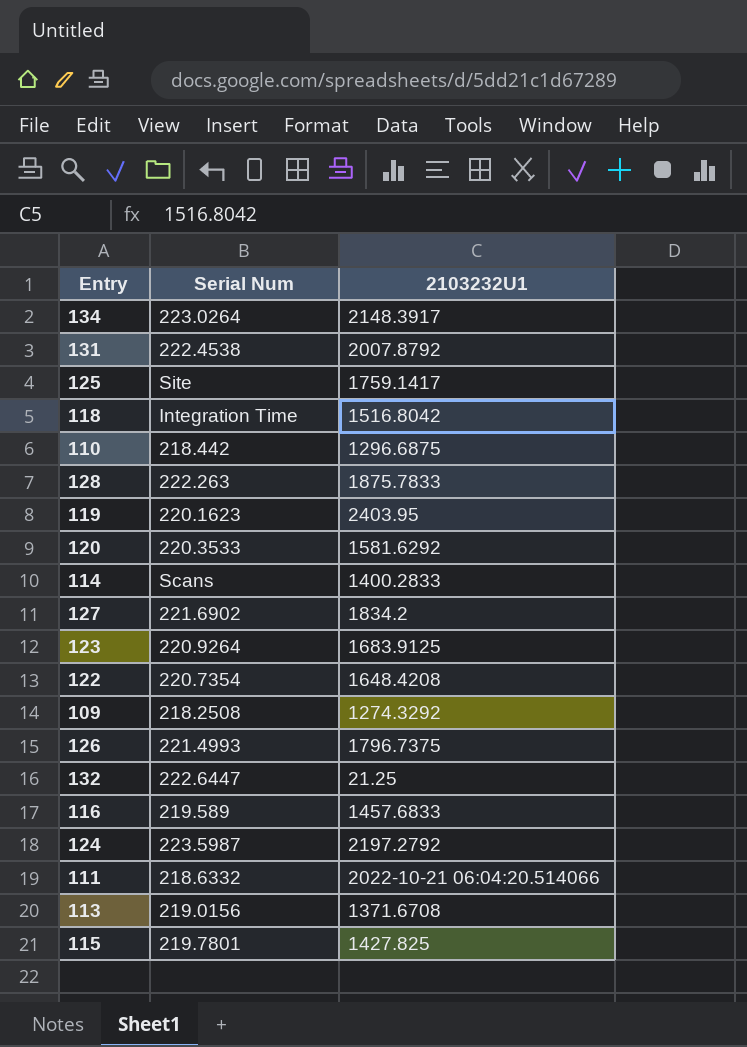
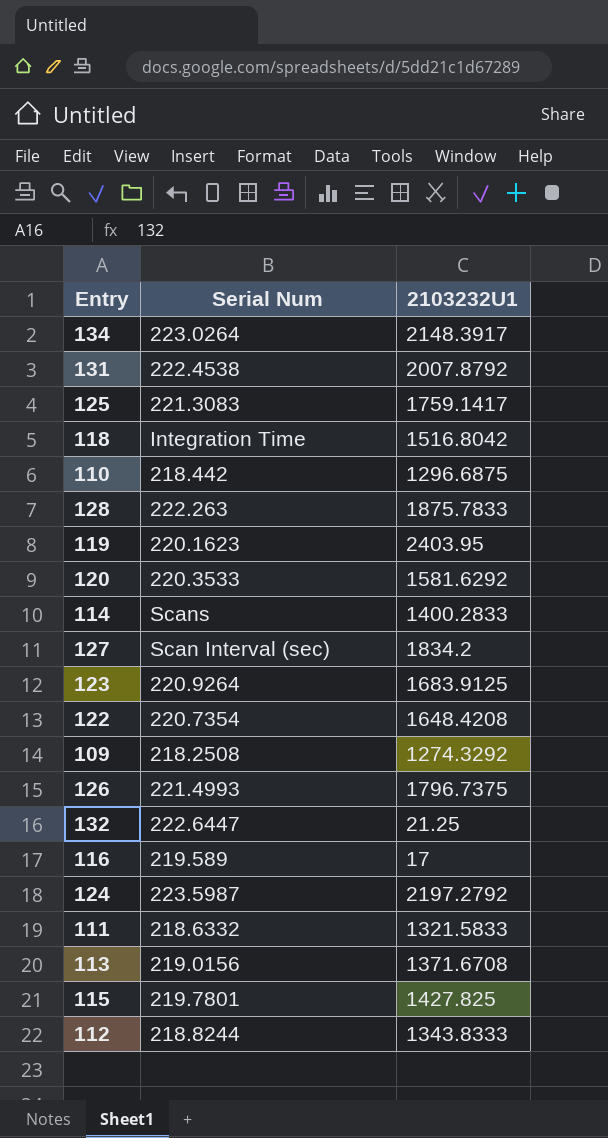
125 | Serial Num: Site -> 221.3083
127 | Serial Num: 221.6902 -> Scan Interval (sec)
116 | 2103232U1: 1457.6833 -> 17
111 | 2103232U1: 2022-10-21 06:04:20.514066 -> 1321.5833
row 112: none -> 218.8244 | 1343.8333

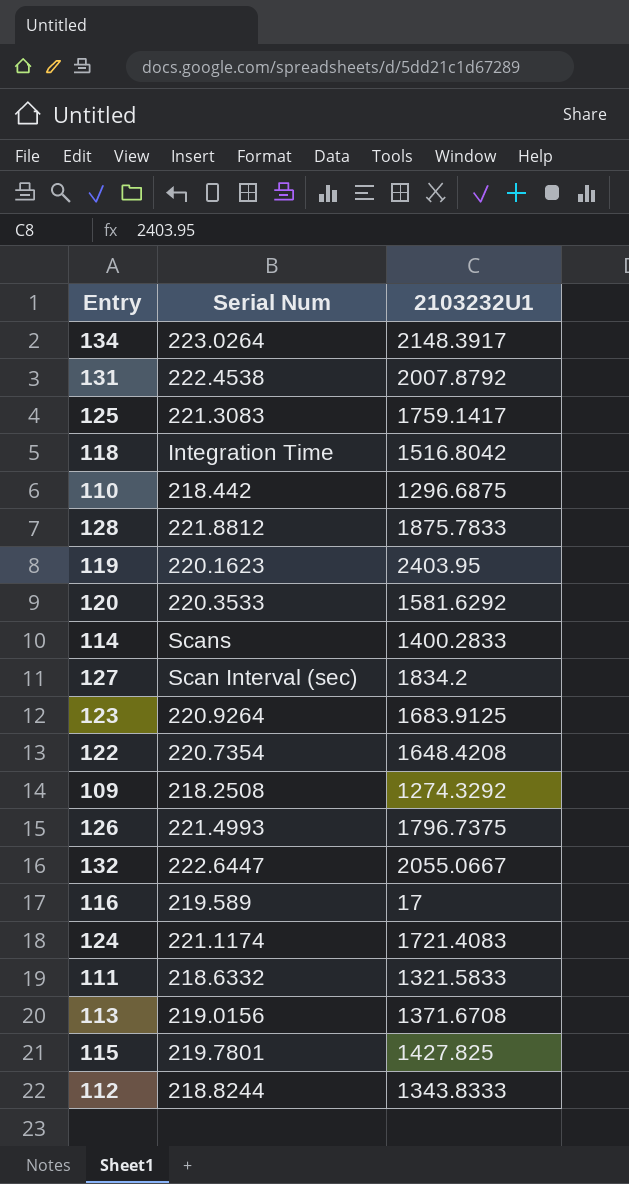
128 | Serial Num: 222.263 -> 221.8812
132 | 2103232U1: 21.25 -> 2055.0667
124 | Serial Num: 223.5987 -> 221.1174
124 | 2103232U1: 2197.2792 -> 1721.4083

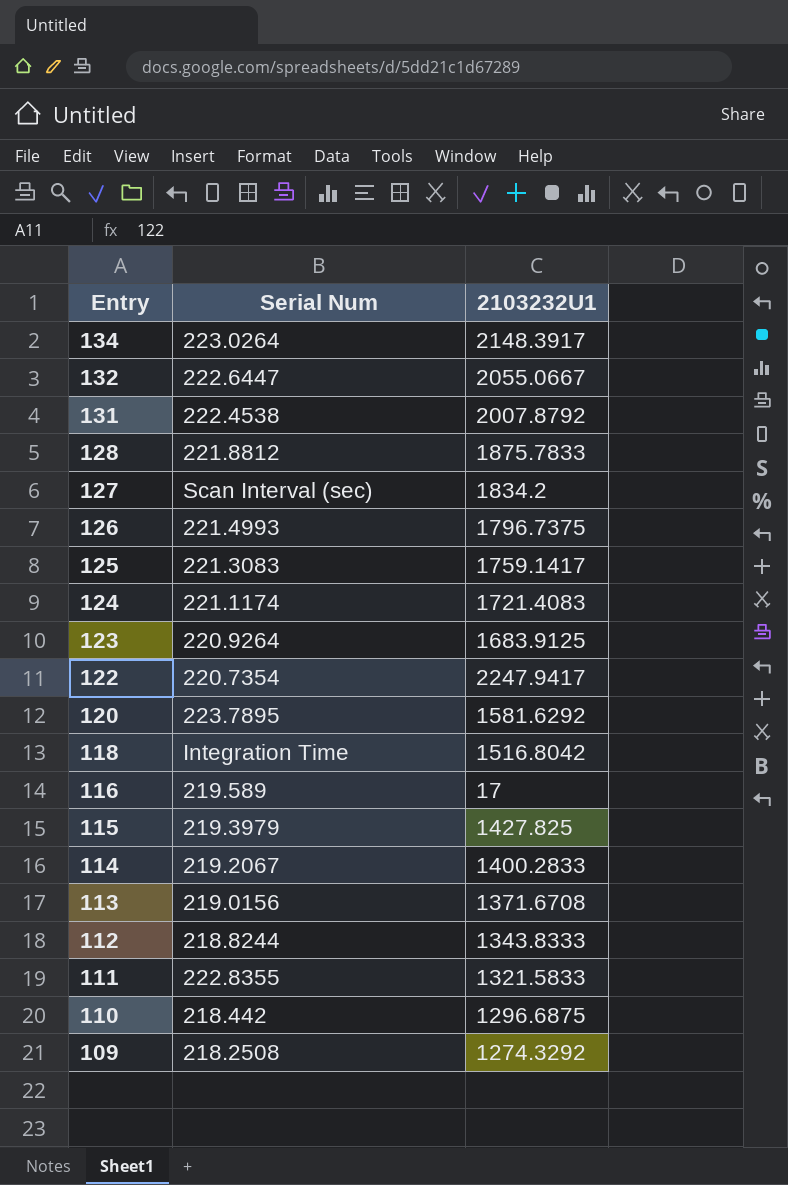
row order: none -> Entry descending
row 119: 220.1623 | 2403.95 -> none
122 | 2103232U1: 1648.4208 -> 2247.9417
120 | Serial Num: 220.3533 -> 223.7895
115 | Serial Num: 219.7801 -> 219.3979
114 | Serial Num: Scans -> 219.2067
111 | Serial Num: 218.6332 -> 222.8355

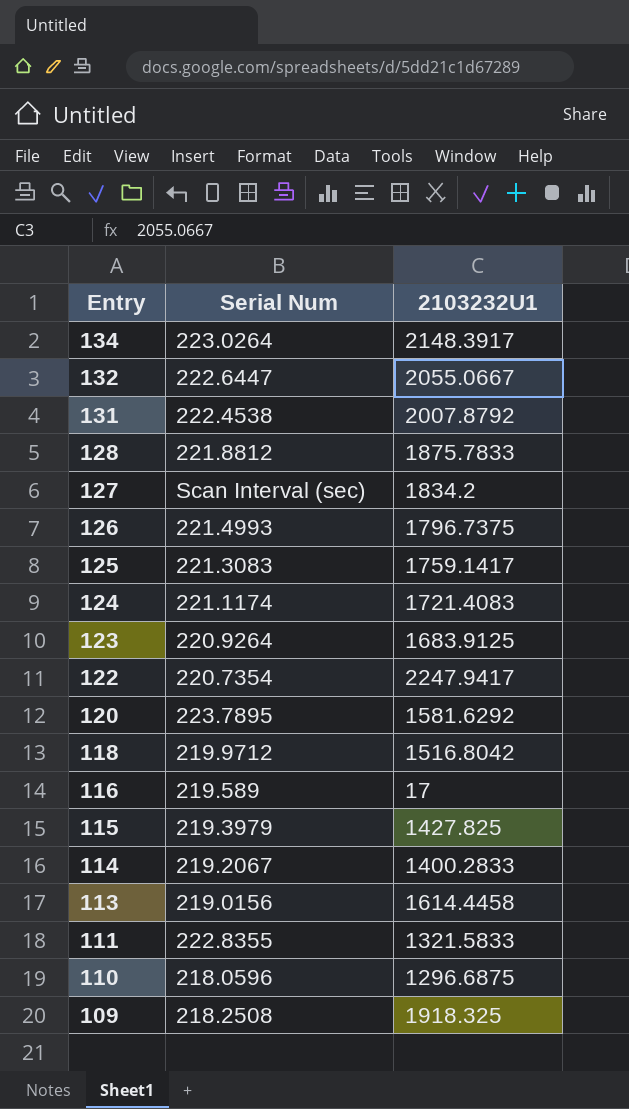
row 112: 218.8244 | 1343.8333 -> none
118 | Serial Num: Integration Time -> 219.9712
113 | 2103232U1: 1371.6708 -> 1614.4458
110 | Serial Num: 218.442 -> 218.0596
109 | 2103232U1: 1274.3292 -> 1918.325

